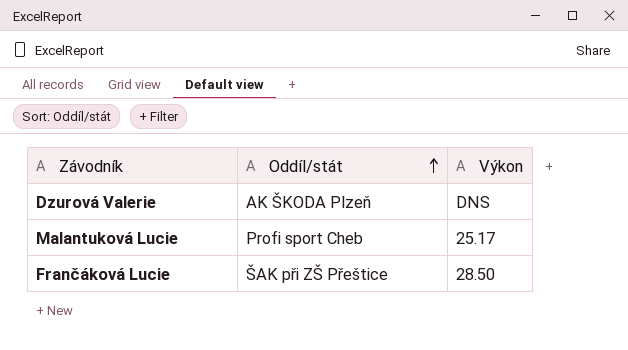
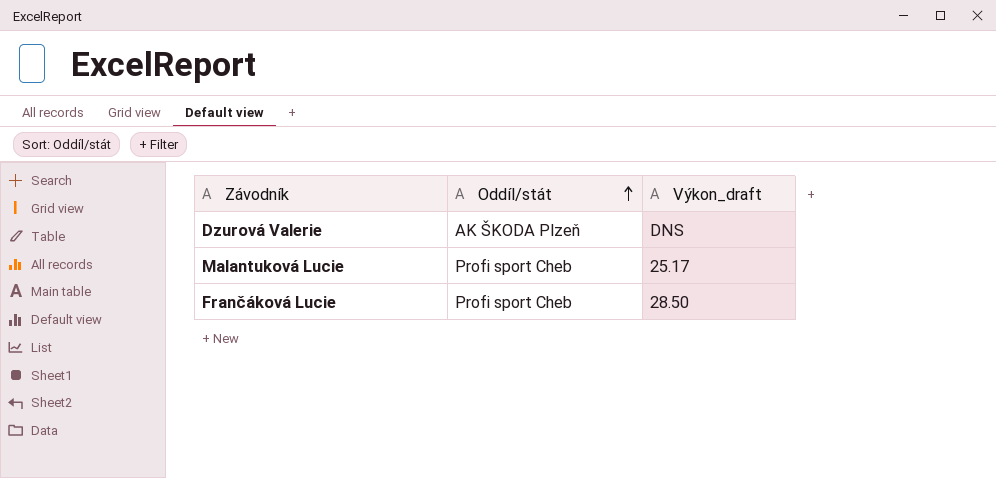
column name: Výkon -> Výkon_draft
Frančáková Lucie | Oddíl/stát: ŠAK při ZŠ Přeštice -> Profi sport Cheb

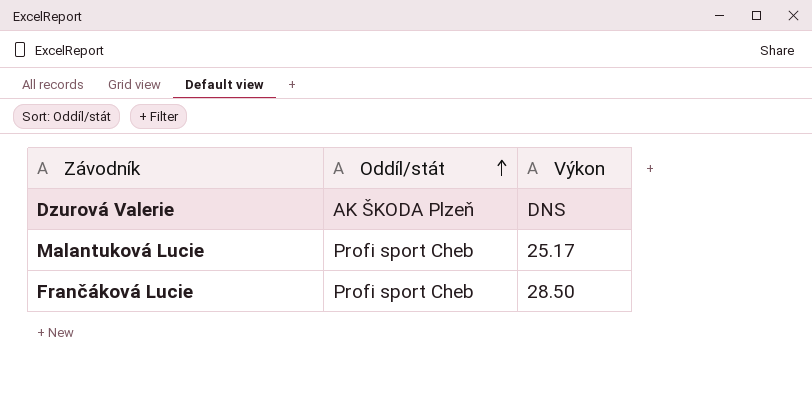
column name: Výkon_draft -> Výkon

